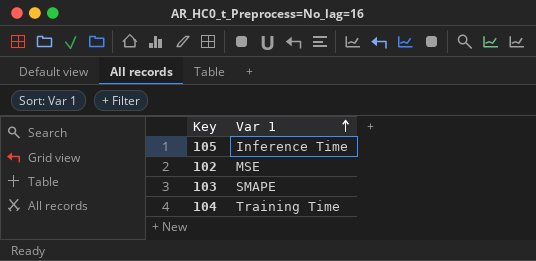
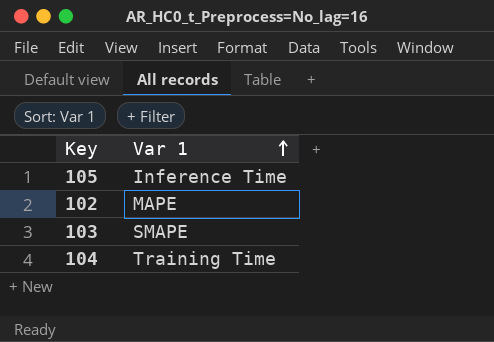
102 | Var 1: MSE -> MAPE

